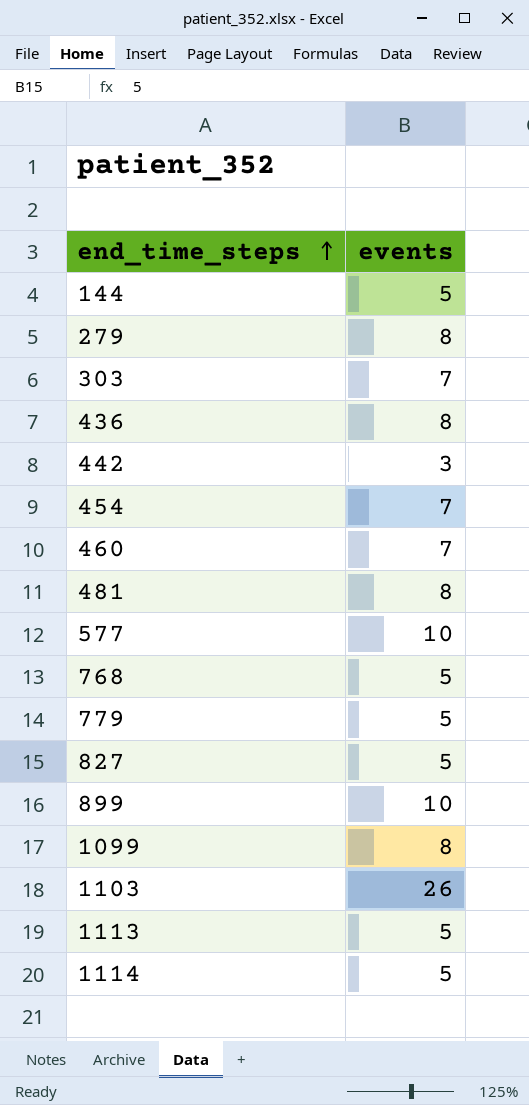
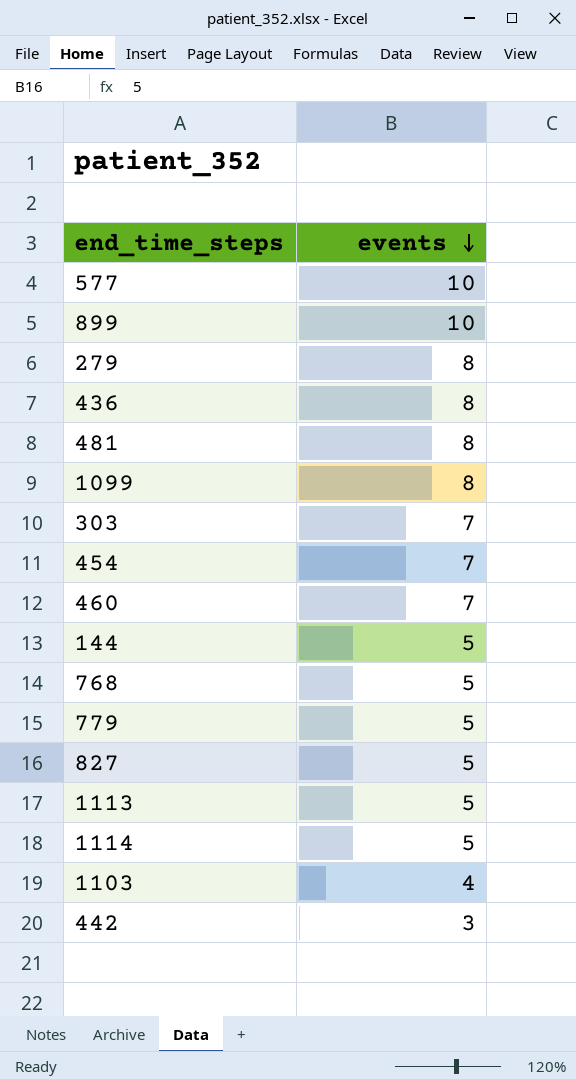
row order: end_time_steps ascending -> events descending
1103 | events: 26 -> 4

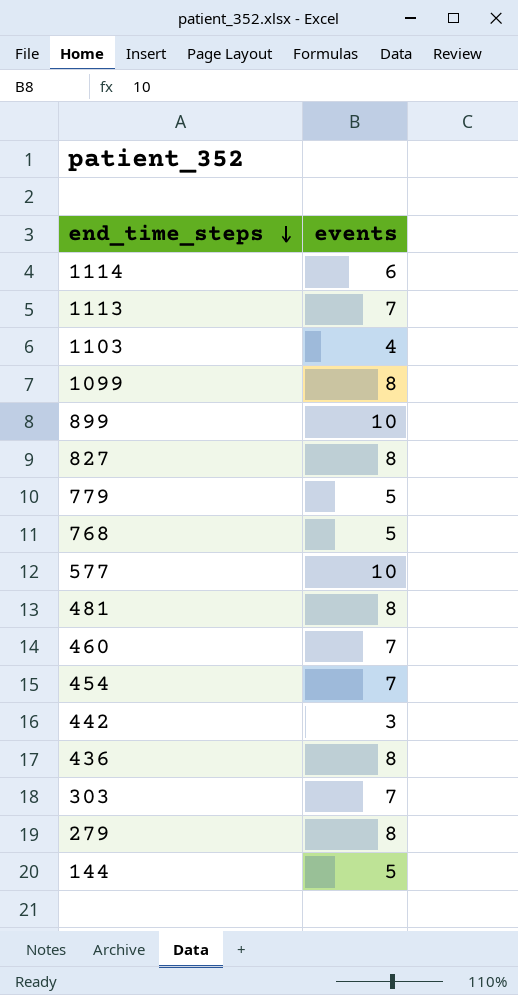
row order: events descending -> end_time_steps descending
1114 | events: 5 -> 6
1113 | events: 5 -> 7
827 | events: 5 -> 8

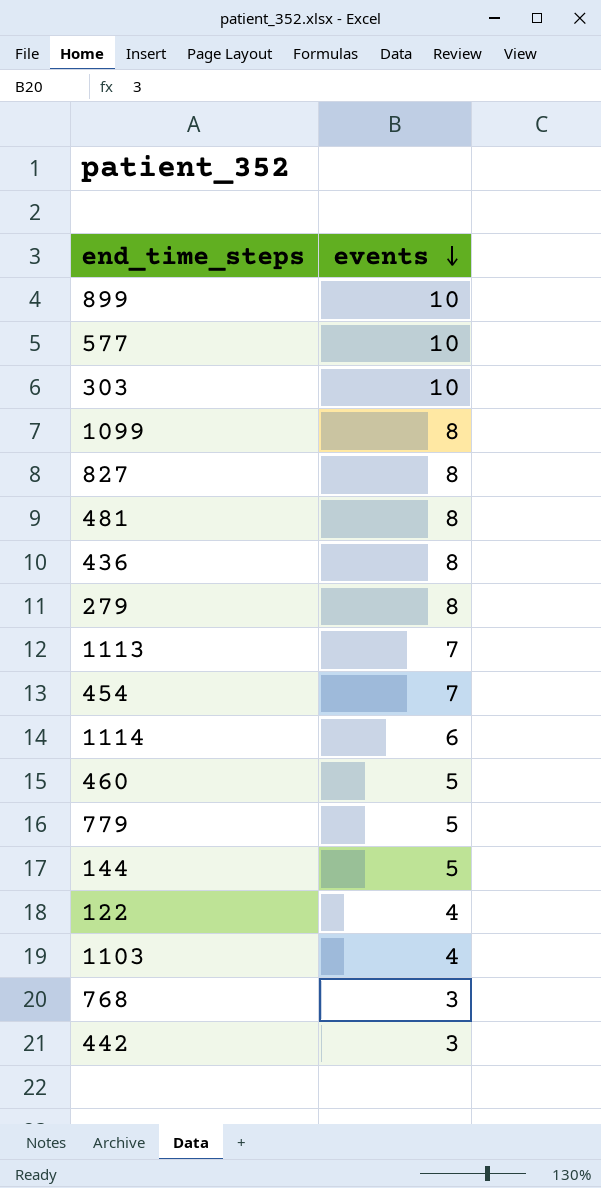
row order: end_time_steps descending -> events descending
303 | events: 7 -> 10
460 | events: 7 -> 5
row 122: none -> 4
768 | events: 5 -> 3

